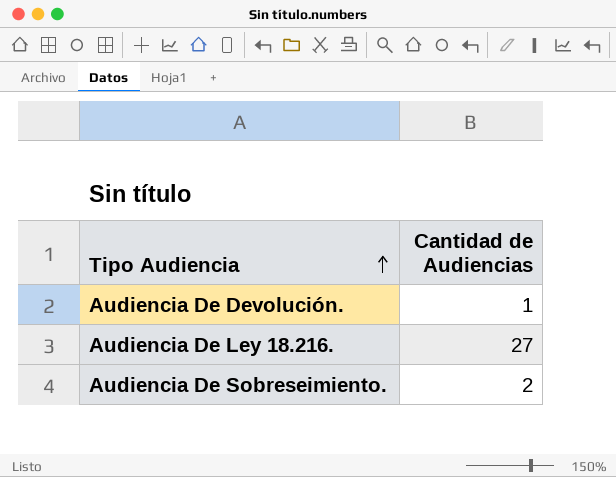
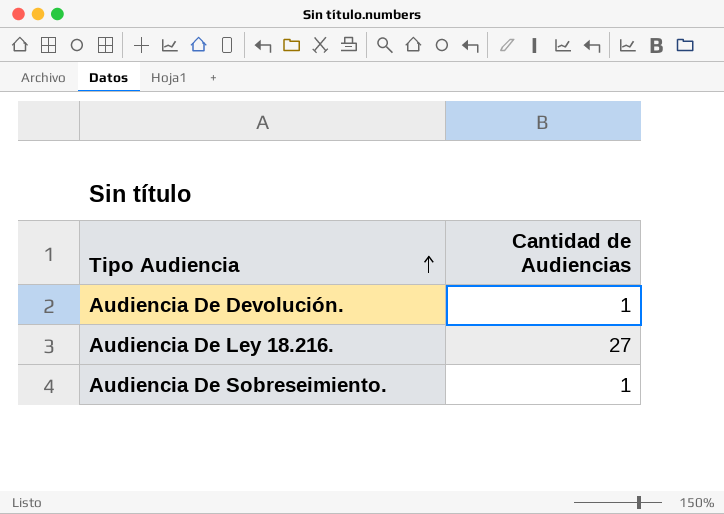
Audiencia De Sobreseimiento. | Cantidad de Audiencias: 2 -> 1

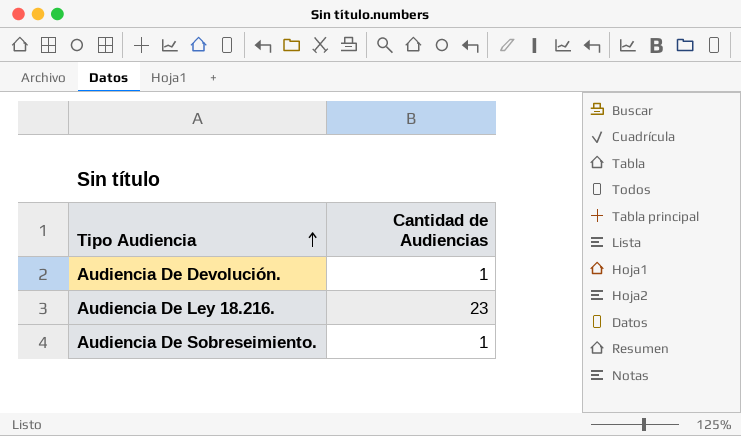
Audiencia De Ley 18.216. | Cantidad de Audiencias: 27 -> 23

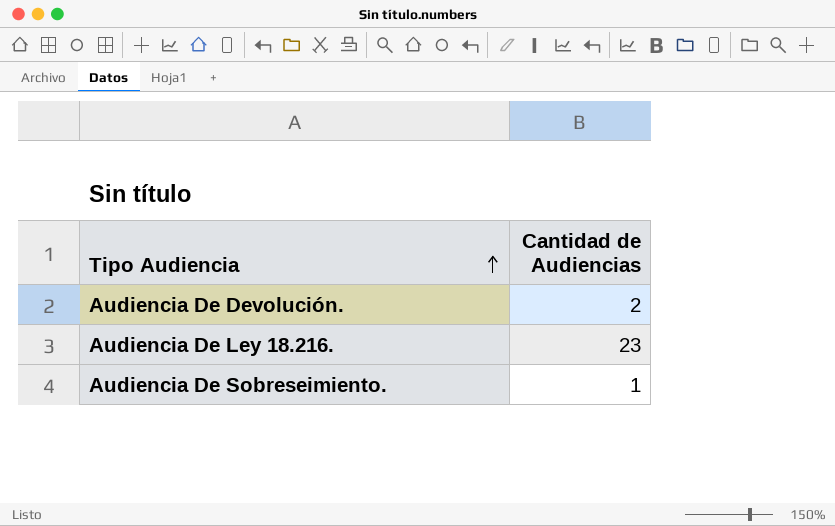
Audiencia De Devolución. | Cantidad de Audiencias: 1 -> 2

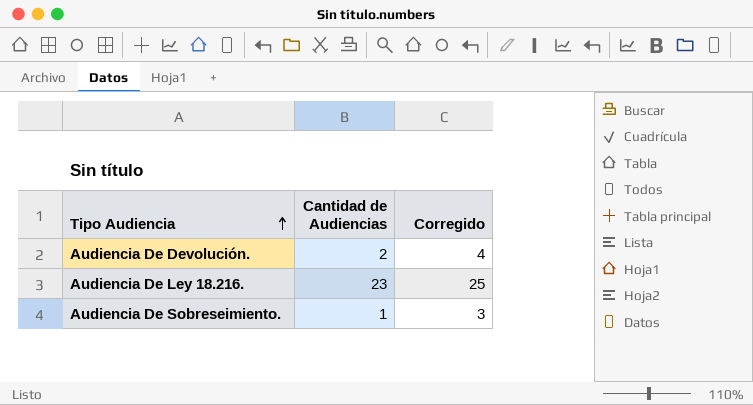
column Corregido | formula: none -> [Cantidad de Audiencias] + 2

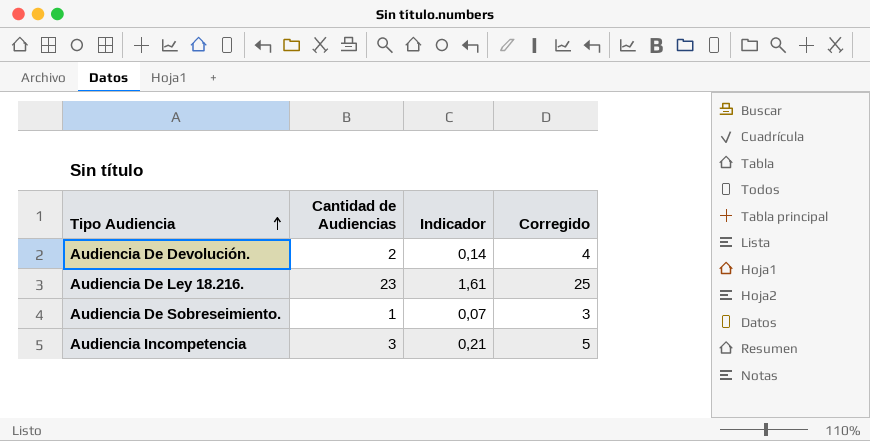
column Indicador | formula: none -> [Cantidad de Audiencias] * 0,07
row Audiencia Incompetencia: none -> 3 | 0,21 | 5

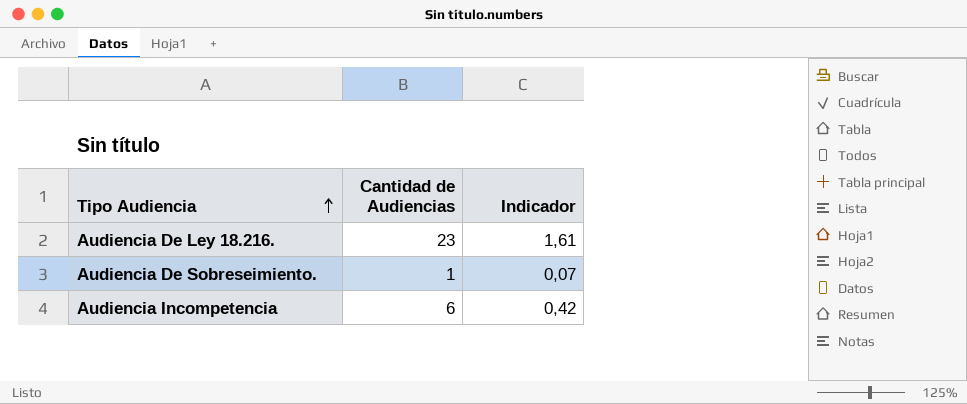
column Corregido | formula: [Cantidad de Audiencias] + 2 -> none
row Audiencia De Devolución.: 2 | 0,14 | 4 -> none
Audiencia Incompetencia | Cantidad de Audiencias: 3 -> 6
Audiencia Incompetencia | Indicador: 0,21 -> 0,42

